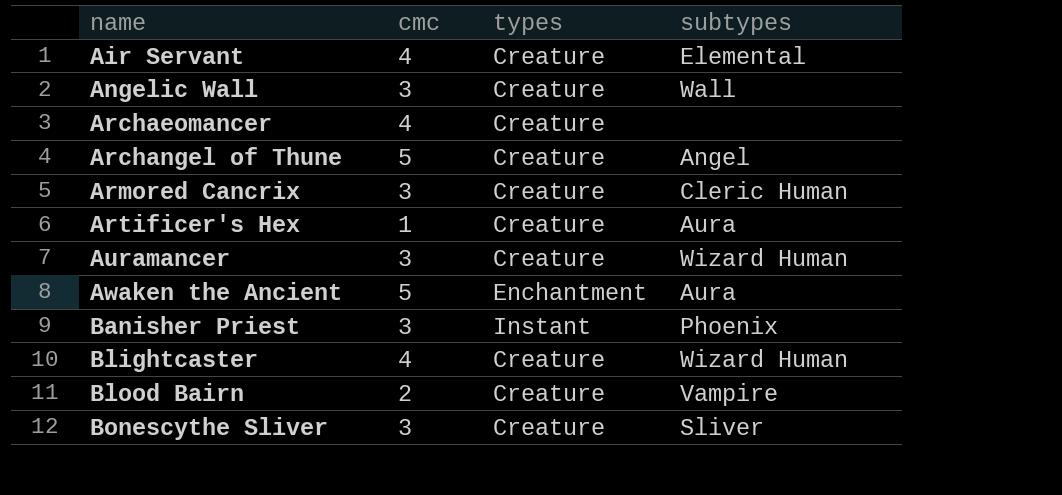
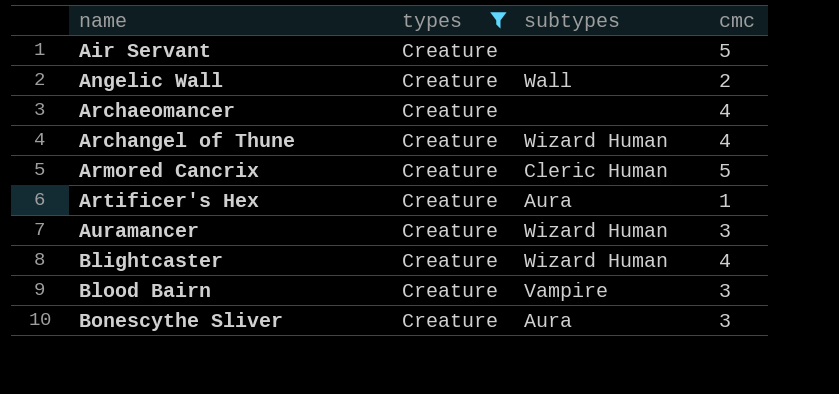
filter: none -> types = Creature
column cmc | position: 2 -> 4
Air Servant | subtypes: Elemental -> none
Air Servant | cmc: 4 -> 5
Angelic Wall | cmc: 3 -> 2
Archangel of Thune | subtypes: Angel -> Wizard Human
Archangel of Thune | cmc: 5 -> 4
Armored Cancrix | cmc: 3 -> 5
Blood Bairn | cmc: 2 -> 3
Bonescythe Sliver | subtypes: Sliver -> Aura

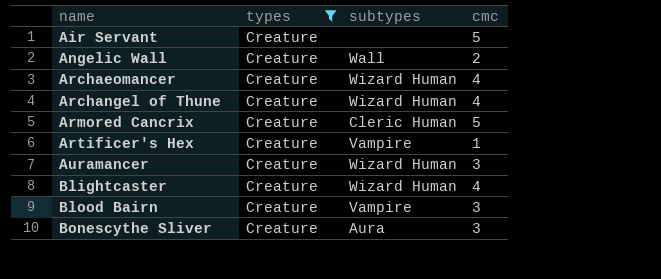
Archaeomancer | subtypes: none -> Wizard Human
Artificer's Hex | subtypes: Aura -> Vampire

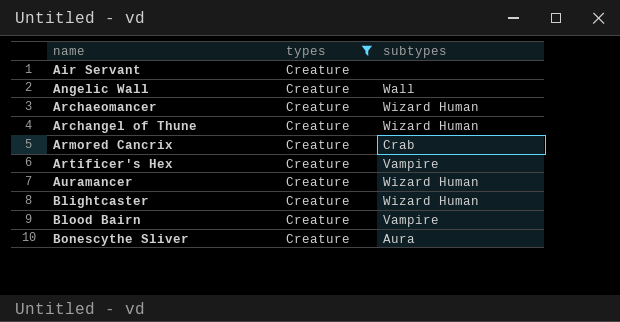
column cmc | position: 4 -> none
Armored Cancrix | subtypes: Cleric Human -> Crab

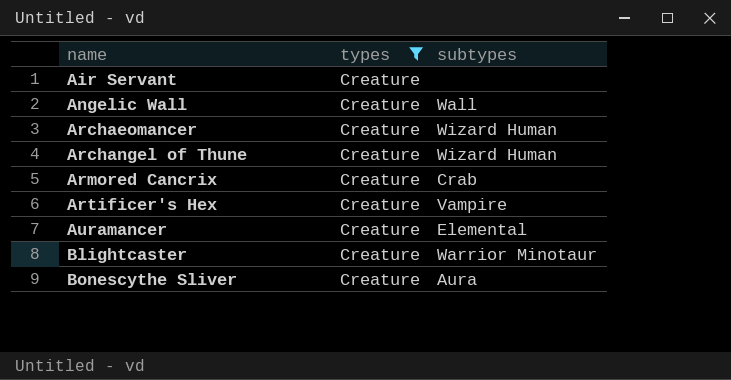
row Blood Bairn: Creature | Vampire -> none
Auramancer | subtypes: Wizard Human -> Elemental
Blightcaster | subtypes: Wizard Human -> Warrior Minotaur

